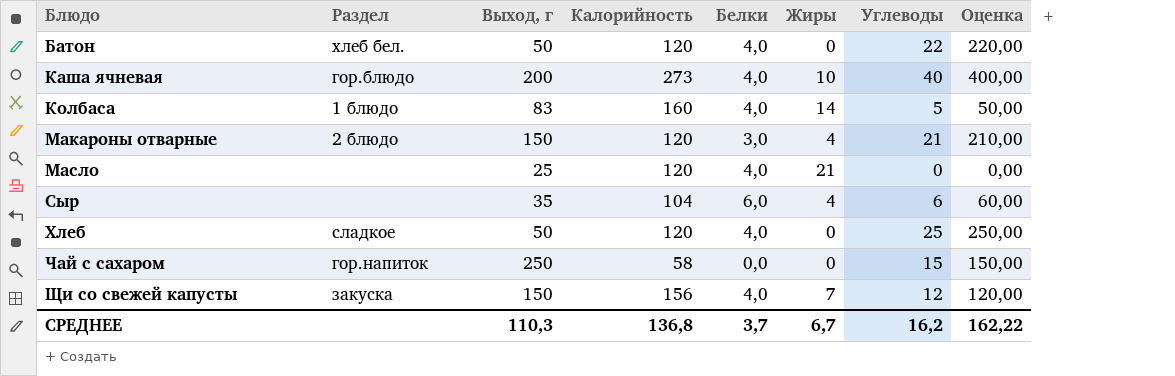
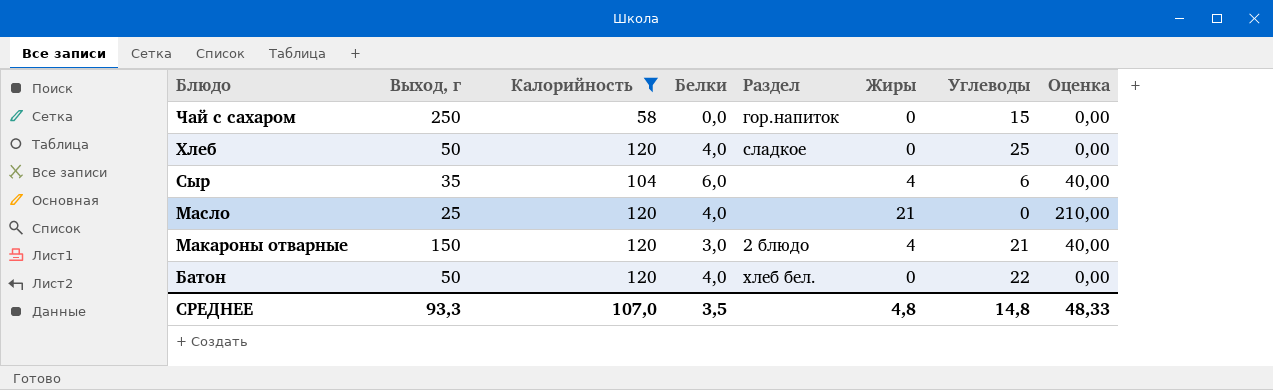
filter: none -> Калорийность <= 120
row order: Блюдо ascending -> Блюдо descending
column Раздел | position: 2 -> 5
column Оценка | formula: [Углеводы] * 10 -> [Жиры] * 10
СРЕДНЕЕ | Выход, г: 110,3 -> 93,3
СРЕДНЕЕ | Калорийность: 136,8 -> 107,0
СРЕДНЕЕ | Белки: 3,7 -> 3,5
СРЕДНЕЕ | Жиры: 6,7 -> 4,8
СРЕДНЕЕ | Углеводы: 16,2 -> 14,8
СРЕДНЕЕ | Оценка: 162,22 -> 48,33

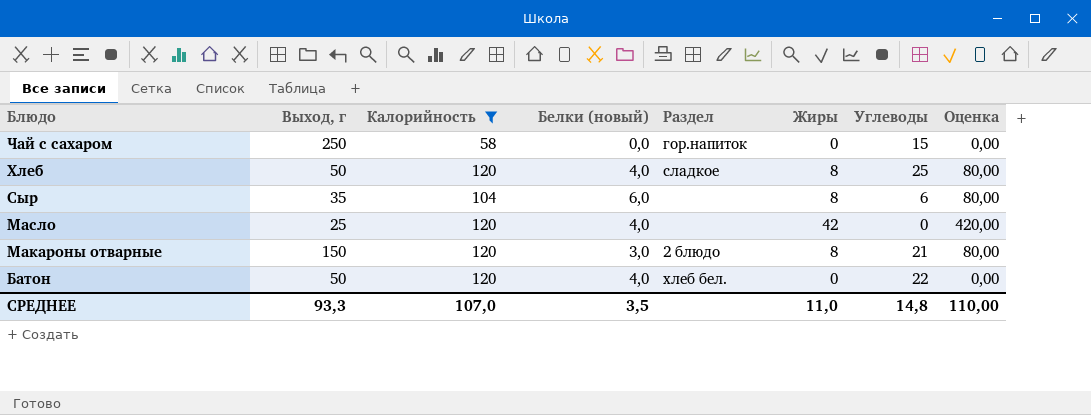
column name: Белки -> Белки (новый)
Хлеб | Жиры: 0 -> 8
Хлеб | Оценка: 0,00 -> 80,00
Сыр | Жиры: 4 -> 8
Сыр | Оценка: 40,00 -> 80,00
Масло | Жиры: 21 -> 42
Масло | Оценка: 210,00 -> 420,00
Макароны отварные | Жиры: 4 -> 8
Макароны отварные | Оценка: 40,00 -> 80,00
СРЕДНЕЕ | Жиры: 4,8 -> 11,0
СРЕДНЕЕ | Оценка: 48,33 -> 110,00

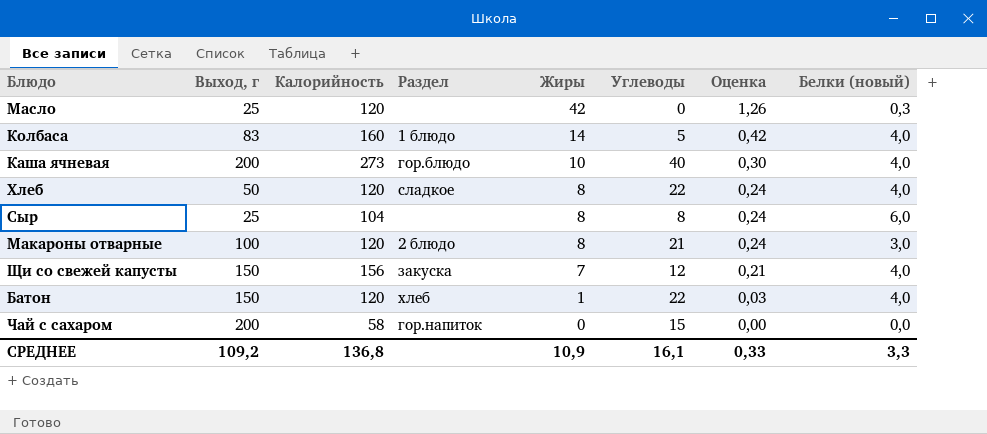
filter: Калорийность <= 120 -> none
row order: Блюдо descending -> Жиры descending
column Оценка | formula: [Жиры] * 10 -> [Жиры] * 0,03
column Белки (новый) | position: 4 -> 8
Масло | Белки (новый): 4,0 -> 0,3
Хлеб | Углеводы: 25 -> 22
Сыр | Выход, г: 35 -> 25
Сыр | Углеводы: 6 -> 8
Макароны отварные | Выход, г: 150 -> 100
Батон | Выход, г: 50 -> 150
Батон | Раздел: хлеб бел. -> хлеб
Батон | Жиры: 0 -> 1
Чай с сахаром | Выход, г: 250 -> 200
СРЕДНЕЕ | Выход, г: 93,3 -> 109,2
СРЕДНЕЕ | Калорийность: 107,0 -> 136,8
СРЕДНЕЕ | Жиры: 11,0 -> 10,9
СРЕДНЕЕ | Углеводы: 14,8 -> 16,1
СРЕДНЕЕ | Оценка: 110,00 -> 0,33
СРЕДНЕЕ | Белки (новый): 3,5 -> 3,3

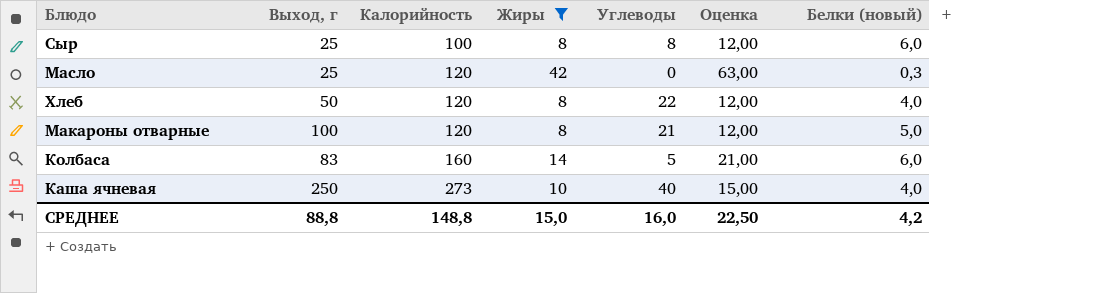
filter: none -> Жиры >= 8
row order: Жиры descending -> Калорийность ascending
column Раздел | position: 4 -> none
column Оценка | formula: [Жиры] * 0,03 -> [Жиры] * 1,5
Сыр | Калорийность: 104 -> 100
Макароны отварные | Белки (новый): 3,0 -> 5,0
Колбаса | Белки (новый): 4,0 -> 6,0
Каша ячневая | Выход, г: 200 -> 250
СРЕДНЕЕ | Выход, г: 109,2 -> 88,8
СРЕДНЕЕ | Калорийность: 136,8 -> 148,8
СРЕДНЕЕ | Жиры: 10,9 -> 15,0
СРЕДНЕЕ | Углеводы: 16,1 -> 16,0
СРЕДНЕЕ | Оценка: 0,33 -> 22,50
СРЕДНЕЕ | Белки (новый): 3,3 -> 4,2

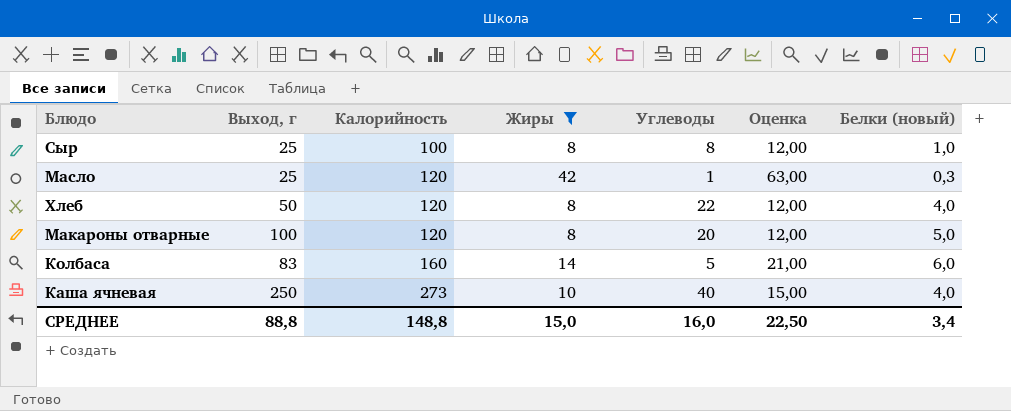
Сыр | Белки (новый): 6,0 -> 1,0
Масло | Углеводы: 0 -> 1
Макароны отварные | Углеводы: 21 -> 20
СРЕДНЕЕ | Белки (новый): 4,2 -> 3,4

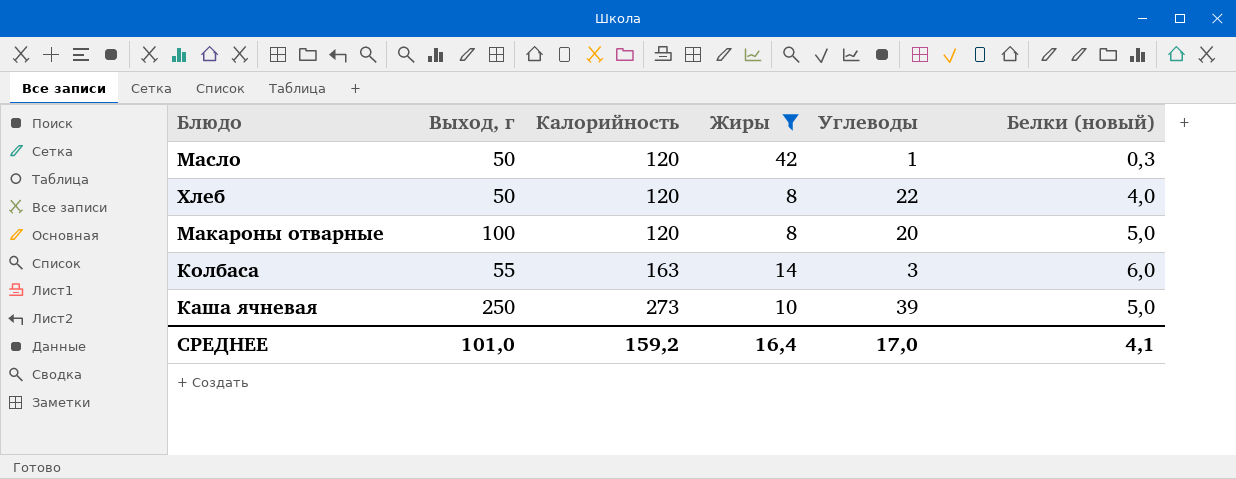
column Оценка | formula: [Жиры] * 1,5 -> none
row Сыр: 25 | 100 | 8 | 8 | 12,00 | 1,0 -> none
Масло | Выход, г: 25 -> 50
Колбаса | Выход, г: 83 -> 55
Колбаса | Калорийность: 160 -> 163
Колбаса | Углеводы: 5 -> 3
Каша ячневая | Углеводы: 40 -> 39
Каша ячневая | Белки (новый): 4,0 -> 5,0
СРЕДНЕЕ | Выход, г: 88,8 -> 101,0
СРЕДНЕЕ | Калорийность: 148,8 -> 159,2
СРЕДНЕЕ | Жиры: 15,0 -> 16,4
СРЕДНЕЕ | Углеводы: 16,0 -> 17,0
СРЕДНЕЕ | Белки (новый): 3,4 -> 4,1

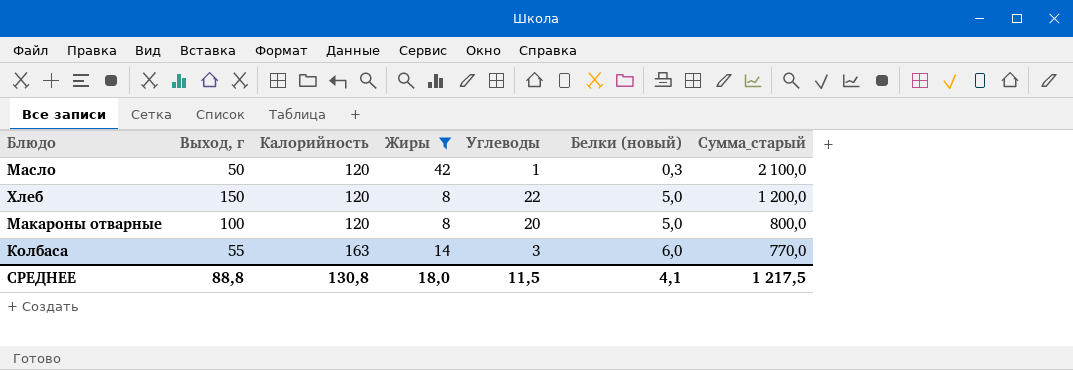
column Сумма_старый | formula: none -> [Выход, г] * [Жиры]
row Каша ячневая: 250 | 273 | 10 | 39 | 5,0 -> none
Хлеб | Выход, г: 50 -> 150
Хлеб | Белки (новый): 4,0 -> 5,0
СРЕДНЕЕ | Выход, г: 101,0 -> 88,8
СРЕДНЕЕ | Калорийность: 159,2 -> 130,8
СРЕДНЕЕ | Жиры: 16,4 -> 18,0
СРЕДНЕЕ | Углеводы: 17,0 -> 11,5

